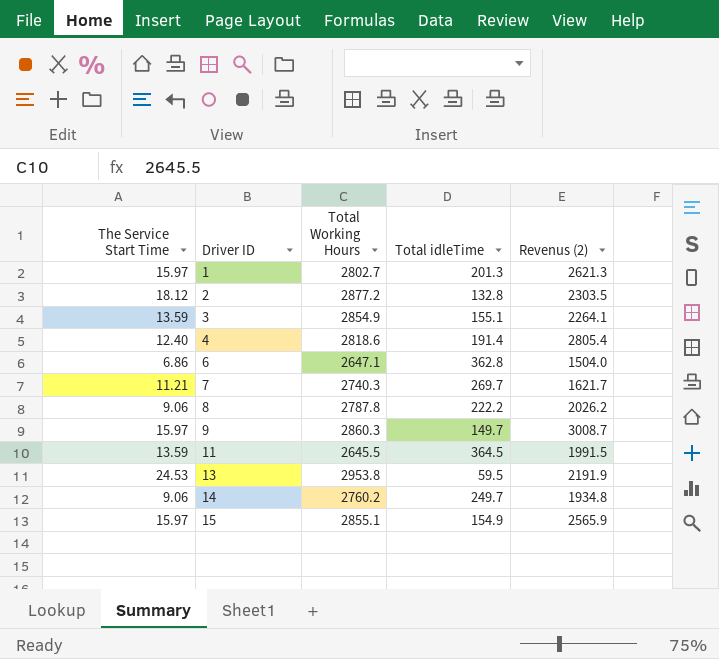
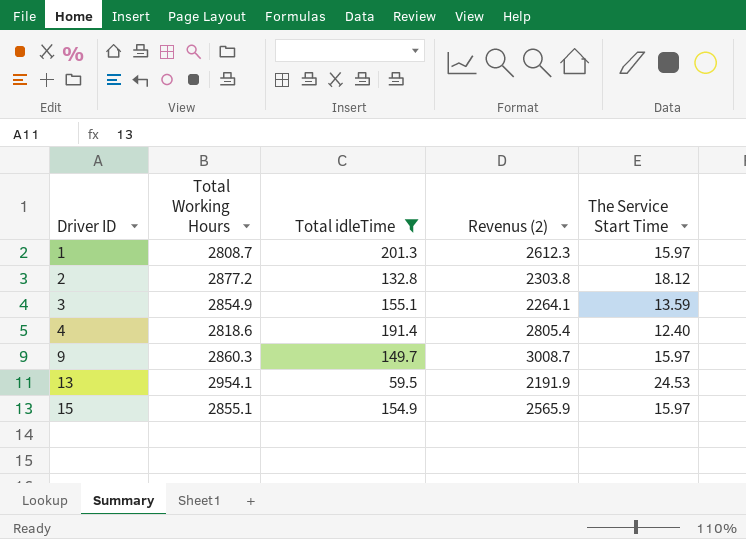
filter: none -> Total idleTime <= 201.3
column The Service Start Time | position: 1 -> 5
1 | Total Working Hours: 2802.7 -> 2808.7
1 | Revenus (2): 2621.3 -> 2612.3
2 | Revenus (2): 2303.5 -> 2303.8
13 | Total Working Hours: 2953.8 -> 2954.1

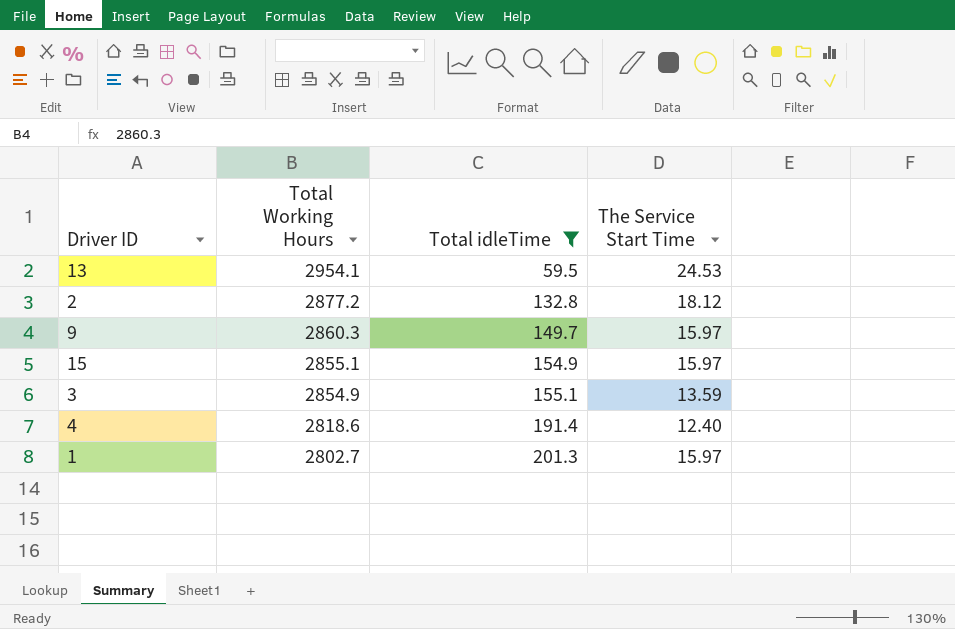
row order: Driver ID ascending -> Total Working Hours descending
column Revenus (2) | position: 4 -> none
1 | Total Working Hours: 2808.7 -> 2802.7

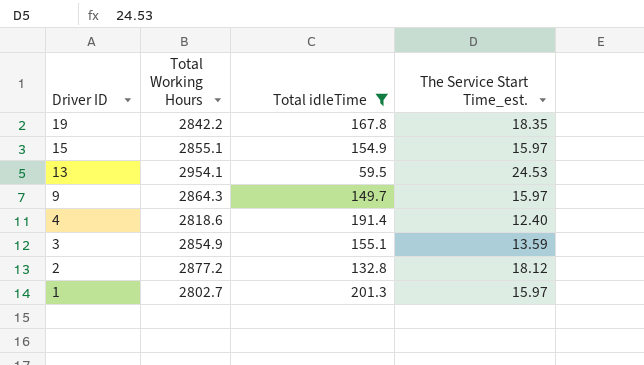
row order: Total Working Hours descending -> Driver ID descending
column name: The Service Start Time -> The Service Start Time_est.
row 19: none -> 2842.2 | 167.8 | 18.35
9 | Total Working Hours: 2860.3 -> 2864.3

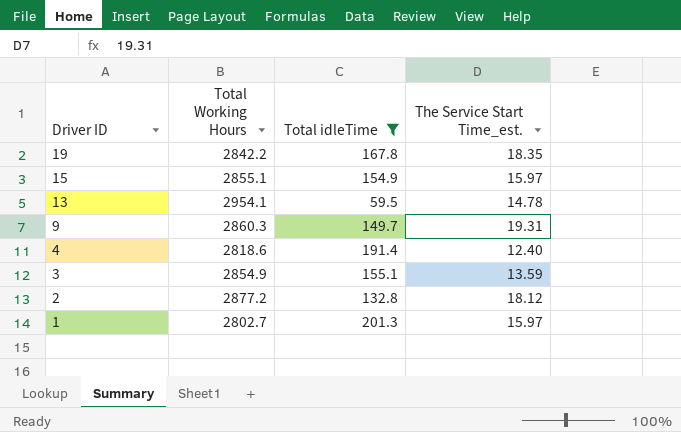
13 | The Service Start Time_est.: 24.53 -> 14.78
9 | Total Working Hours: 2864.3 -> 2860.3
9 | The Service Start Time_est.: 15.97 -> 19.31

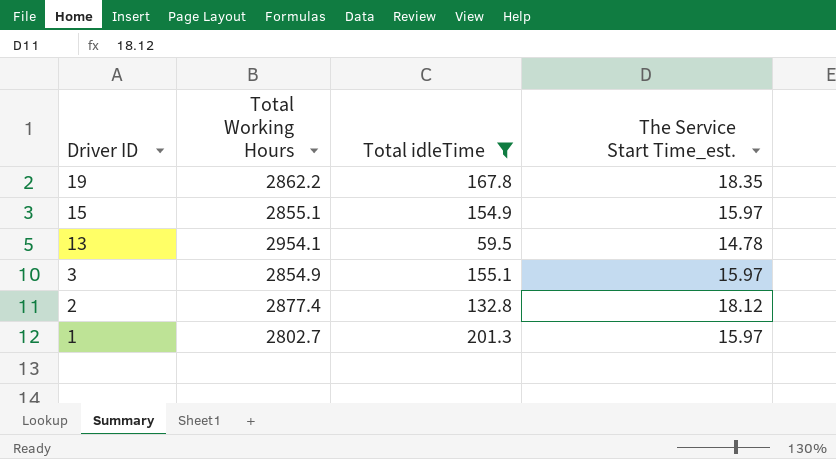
row 9: 2860.3 | 149.7 | 19.31 -> none
row 4: 2818.6 | 191.4 | 12.40 -> none
19 | Total Working Hours: 2842.2 -> 2862.2
3 | The Service Start Time_est.: 13.59 -> 15.97
2 | Total Working Hours: 2877.2 -> 2877.4

